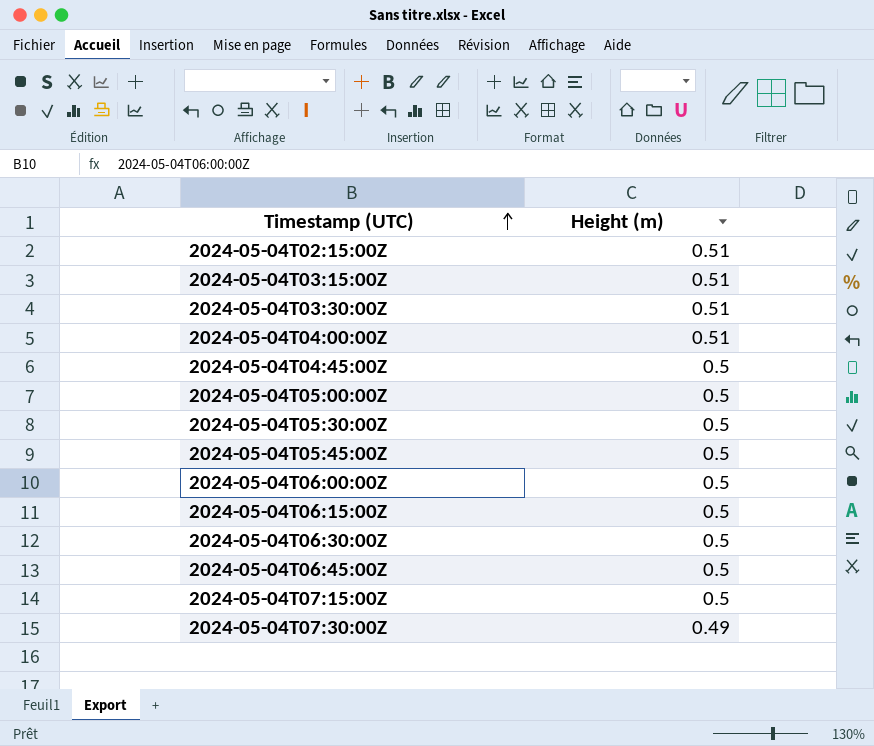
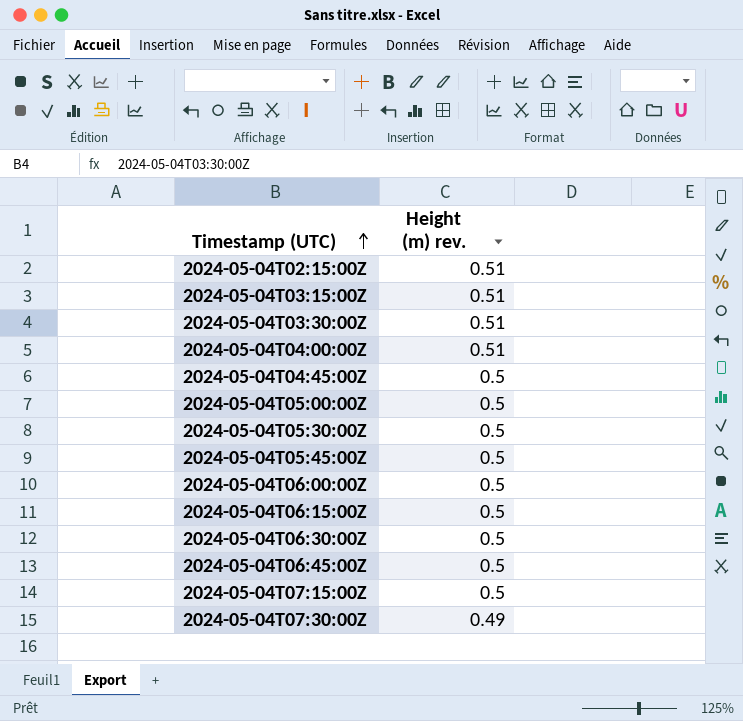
column name: Height (m) -> Height (m) rev.

